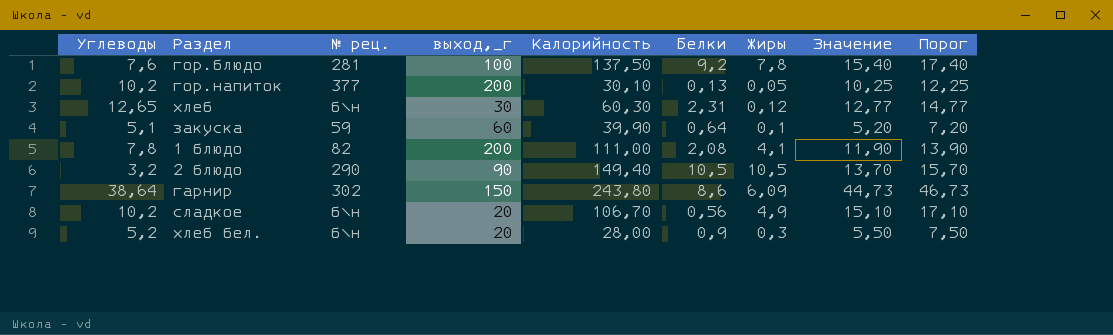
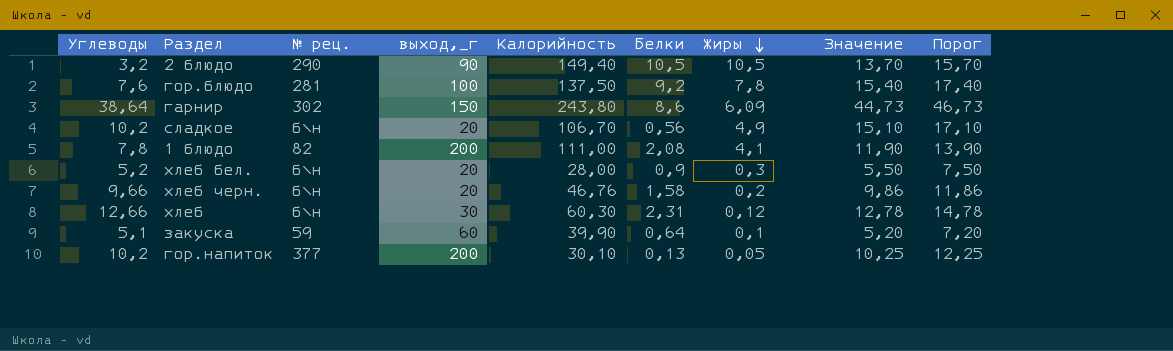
row order: none -> Жиры descending
row хлеб черн.: none -> 9,66 | б\н | 20 | 46,76 | 1,58 | 0,2 | 9,86 | 11,86
хлеб | Углеводы: 12,65 -> 12,66
хлеб | Значение: 12,77 -> 12,78
хлеб | Порог: 14,77 -> 14,78

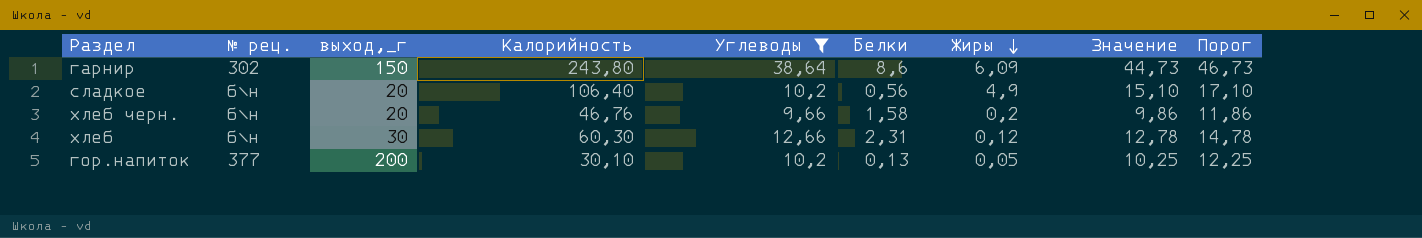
filter: none -> Углеводы >= 9,66
column Углеводы | position: 1 -> 5
сладкое | Калорийность: 106,70 -> 106,40

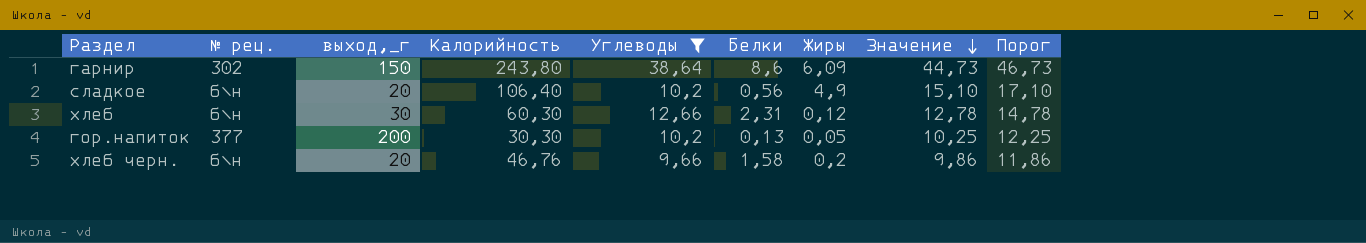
row order: Жиры descending -> Значение descending
гор.напиток | Калорийность: 30,10 -> 30,30

